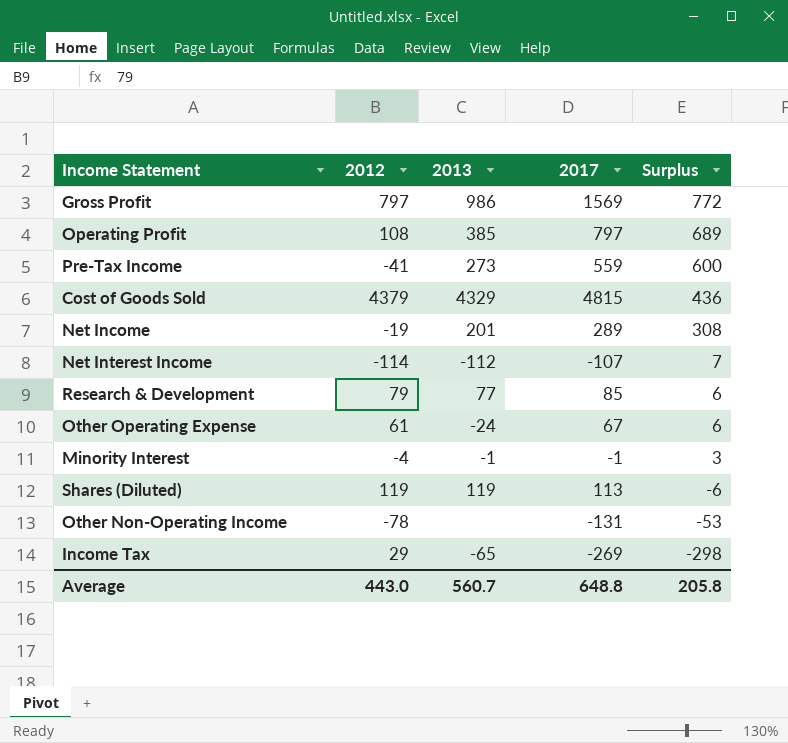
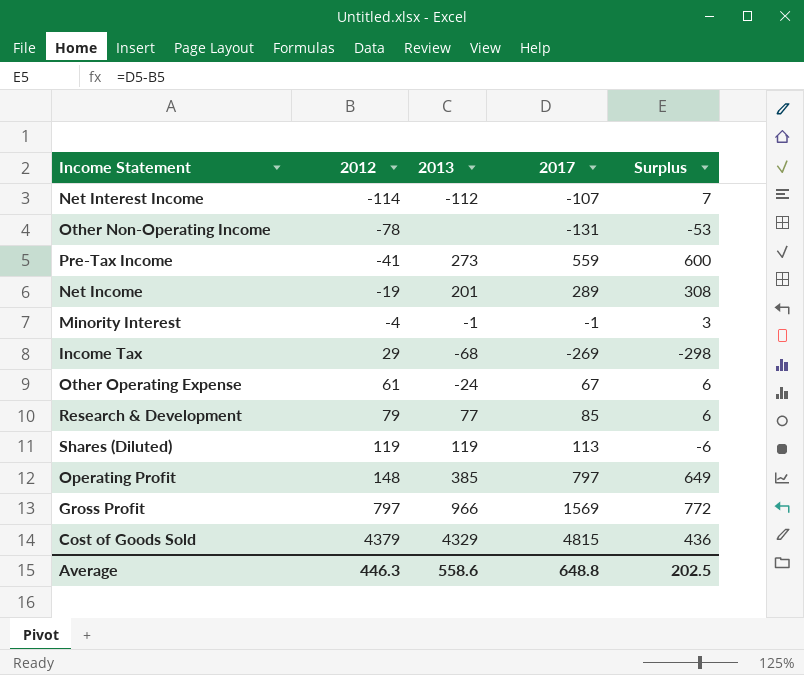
row order: Surplus descending -> 2012 ascending
Income Tax | 2013: -65 -> -68
Operating Profit | 2012: 108 -> 148
Operating Profit | Surplus: 689 -> 649
Gross Profit | 2013: 986 -> 966
Average | 2012: 443.0 -> 446.3
Average | 2013: 560.7 -> 558.6
Average | Surplus: 205.8 -> 202.5

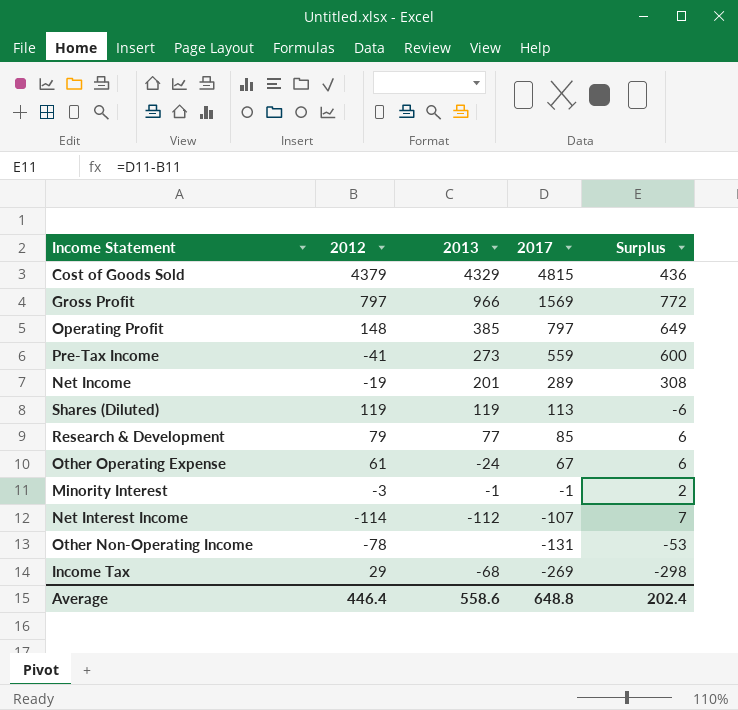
row order: 2012 ascending -> 2017 descending
Minority Interest | 2012: -4 -> -3
Minority Interest | Surplus: 3 -> 2
Average | 2012: 446.3 -> 446.4
Average | Surplus: 202.5 -> 202.4

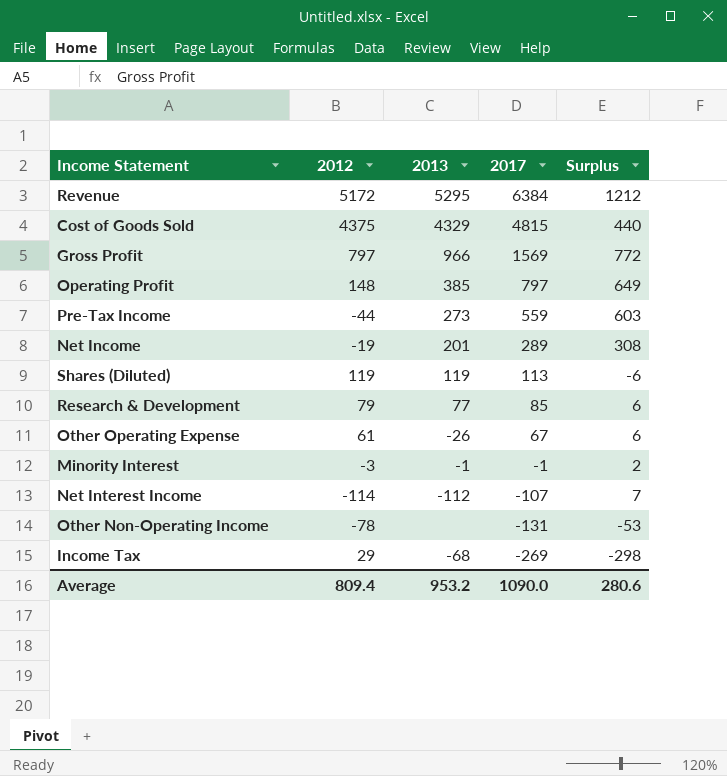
row Revenue: none -> 5172 | 5295 | 6384 | 1212
Cost of Goods Sold | 2012: 4379 -> 4375
Cost of Goods Sold | Surplus: 436 -> 440
Pre-Tax Income | 2012: -41 -> -44
Pre-Tax Income | Surplus: 600 -> 603
Other Operating Expense | 2013: -24 -> -26
Average | 2012: 446.4 -> 809.4
Average | 2013: 558.6 -> 953.2
Average | 2017: 648.8 -> 1090.0
Average | Surplus: 202.4 -> 280.6

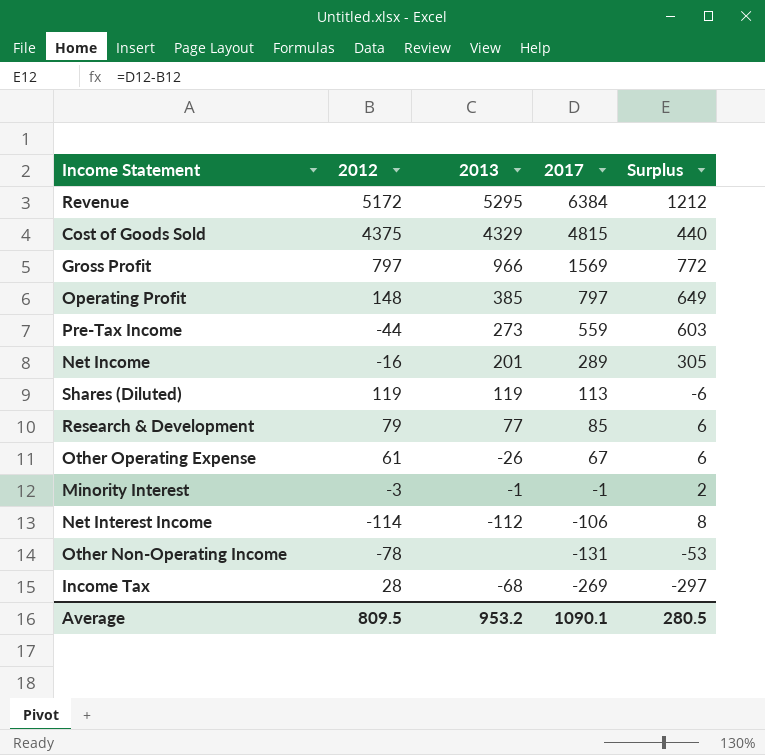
Net Income | 2012: -19 -> -16
Net Income | Surplus: 308 -> 305
Net Interest Income | 2017: -107 -> -106
Net Interest Income | Surplus: 7 -> 8
Income Tax | 2012: 29 -> 28
Income Tax | Surplus: -298 -> -297
Average | 2012: 809.4 -> 809.5
Average | 2017: 1090.0 -> 1090.1
Average | Surplus: 280.6 -> 280.5

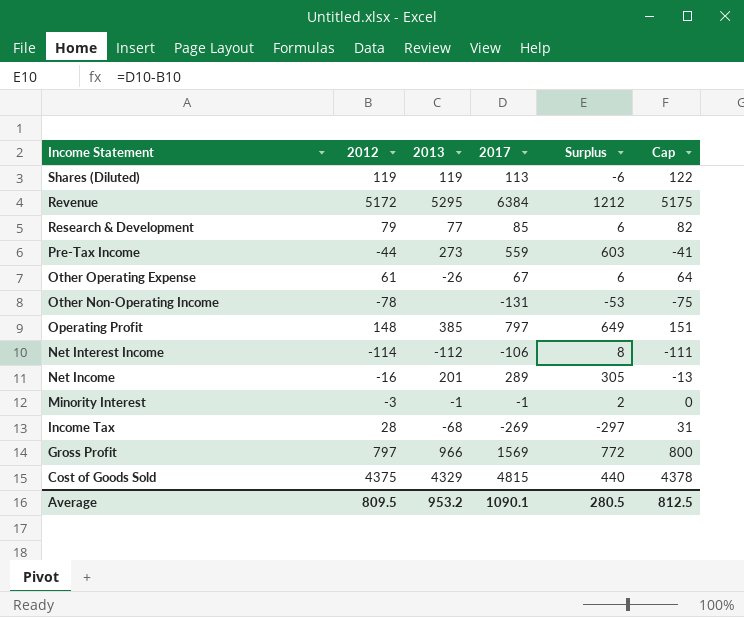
row order: 2017 descending -> Income Statement descending
column Cap | formula: none -> [2012] + 3

